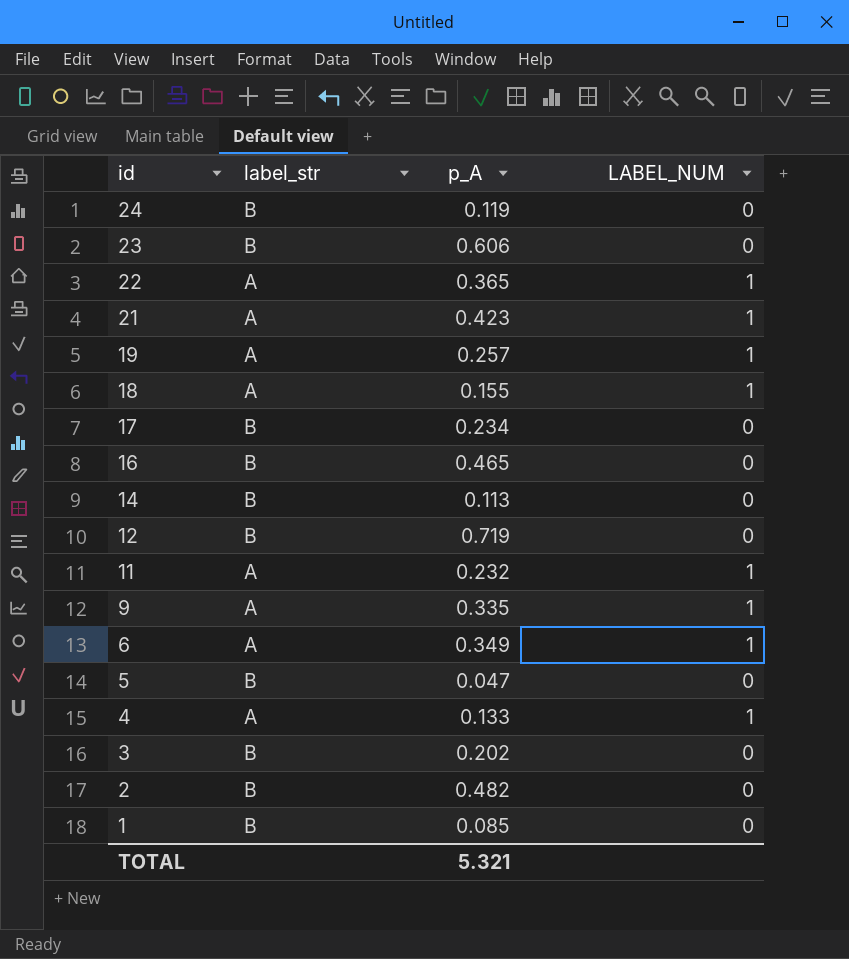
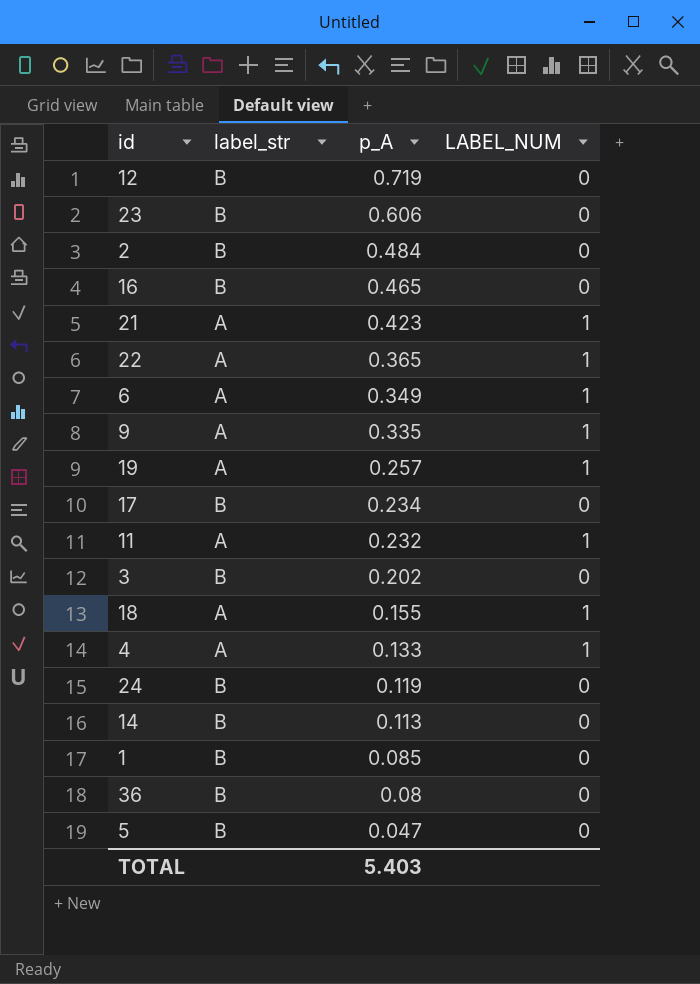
row order: id descending -> p_A descending
2 | p_A: 0.482 -> 0.484
row 36: none -> B | 0.08 | 0
TOTAL | p_A: 5.321 -> 5.403

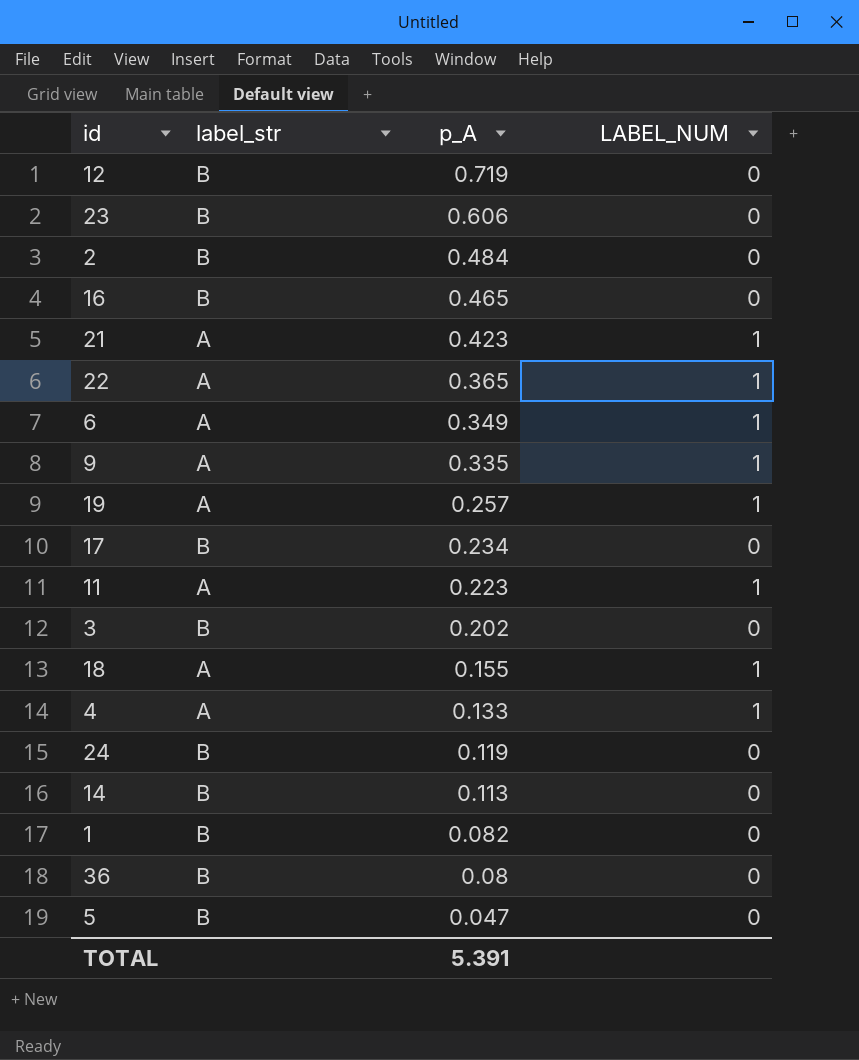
11 | p_A: 0.232 -> 0.223
1 | p_A: 0.085 -> 0.082
TOTAL | p_A: 5.403 -> 5.391

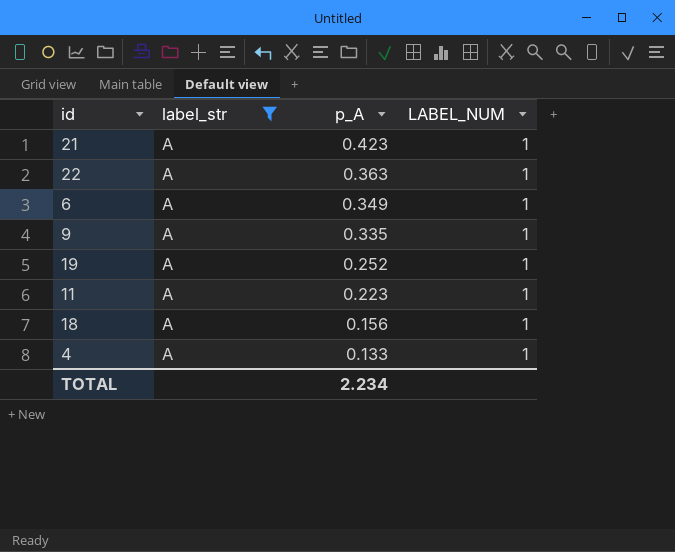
filter: none -> label_str = A
22 | p_A: 0.365 -> 0.363
19 | p_A: 0.257 -> 0.252
18 | p_A: 0.155 -> 0.156
TOTAL | p_A: 5.391 -> 2.234

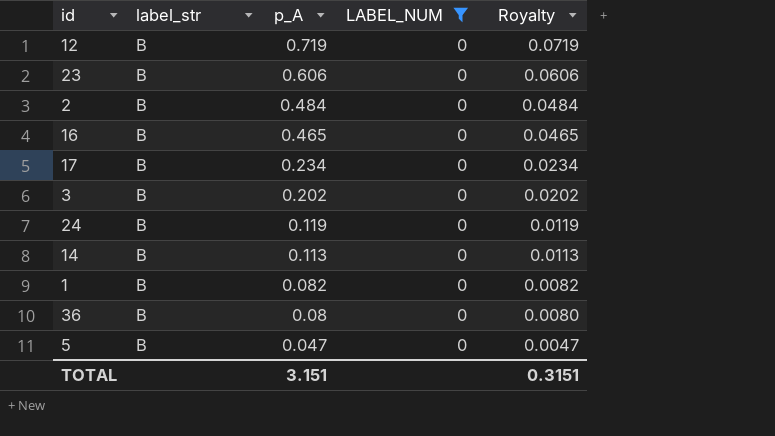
filter: label_str = A -> LABEL_NUM = 0
column Royalty | formula: none -> [p_A] * 0.1
TOTAL | p_A: 2.234 -> 3.151

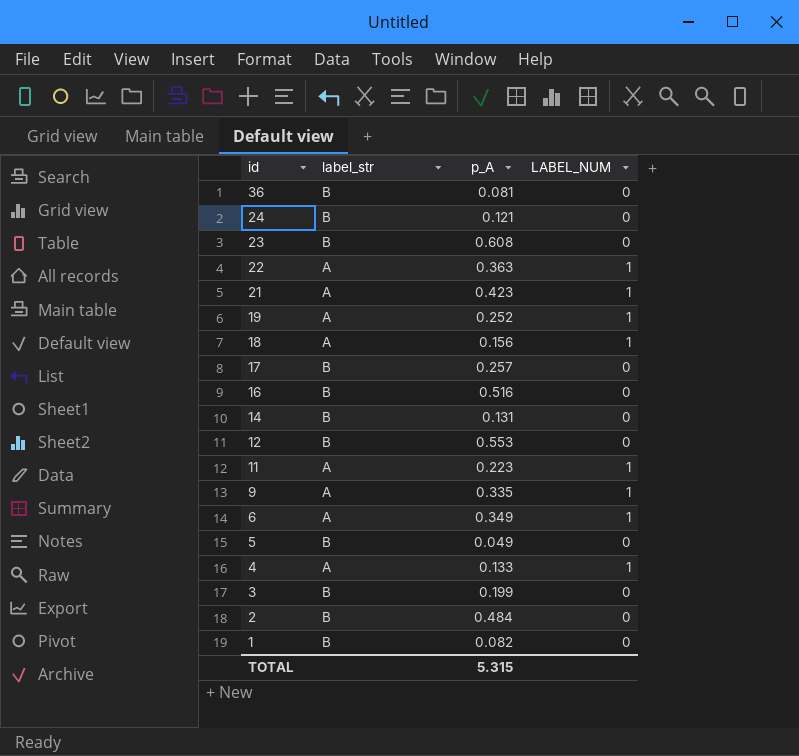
filter: LABEL_NUM = 0 -> none
row order: p_A descending -> id descending
column Royalty | formula: [p_A] * 0.1 -> none
36 | p_A: 0.08 -> 0.081
24 | p_A: 0.119 -> 0.121
23 | p_A: 0.606 -> 0.608
17 | p_A: 0.234 -> 0.257
16 | p_A: 0.465 -> 0.516
14 | p_A: 0.113 -> 0.131
12 | p_A: 0.719 -> 0.553
5 | p_A: 0.047 -> 0.049
3 | p_A: 0.202 -> 0.199
TOTAL | p_A: 3.151 -> 5.315

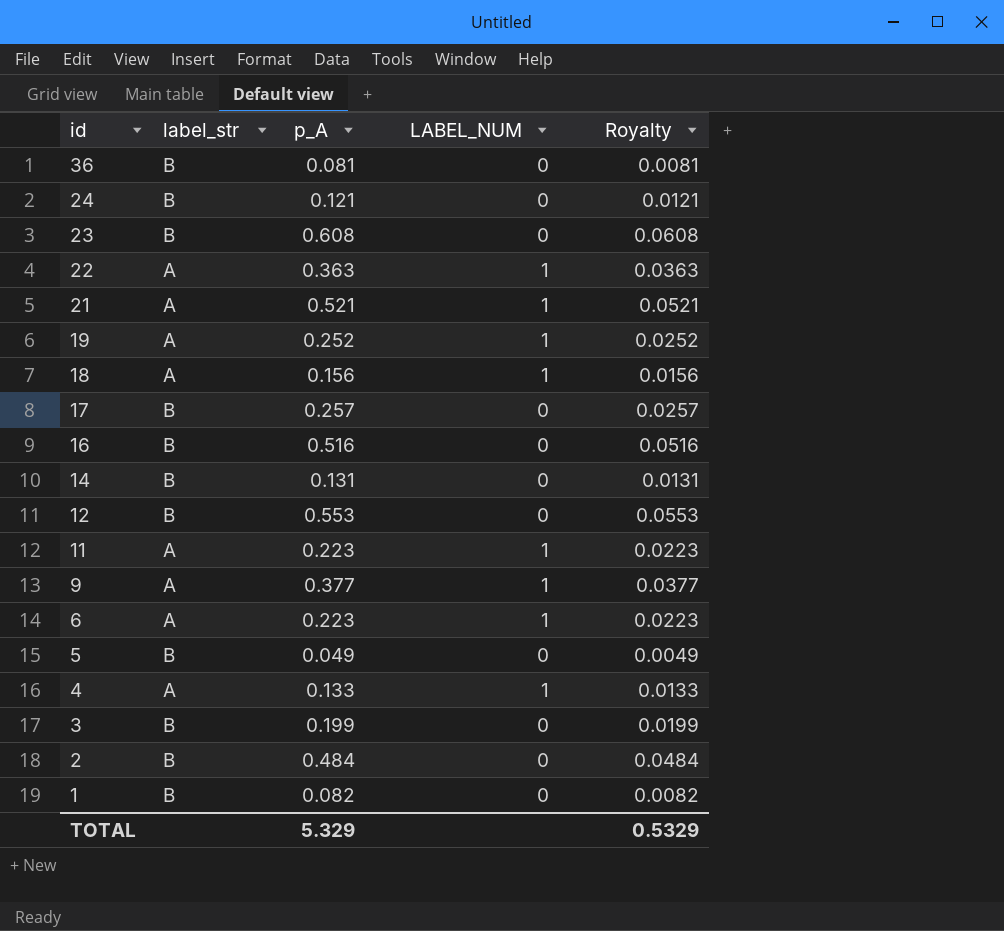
column Royalty | formula: none -> [p_A] * 0.1
21 | p_A: 0.423 -> 0.521
9 | p_A: 0.335 -> 0.377
6 | p_A: 0.349 -> 0.223
TOTAL | p_A: 5.315 -> 5.329

